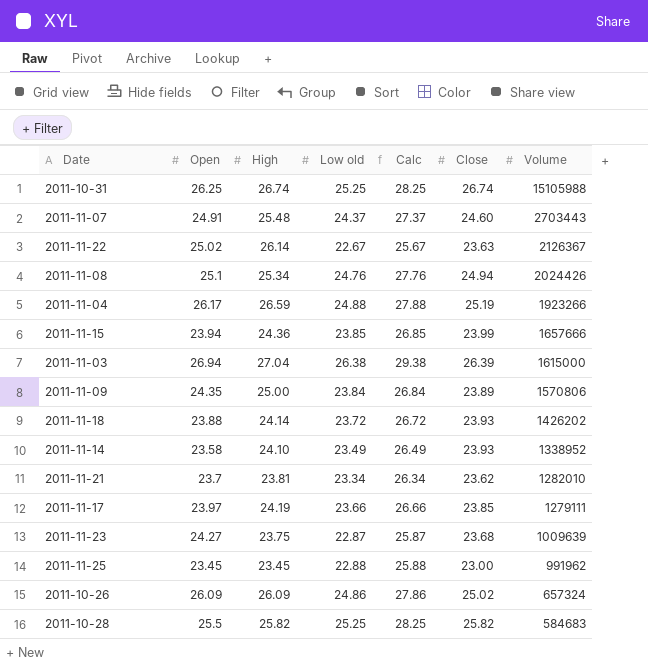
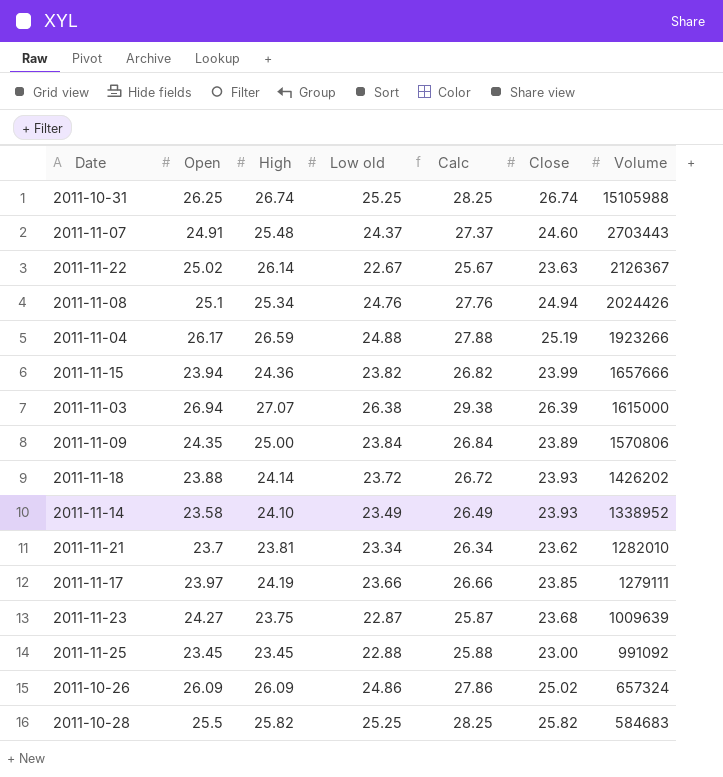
2011-11-15 | Low old: 23.85 -> 23.82
2011-11-15 | Calc: 26.85 -> 26.82
2011-11-03 | High: 27.04 -> 27.07
2011-11-25 | Volume: 991962 -> 991092

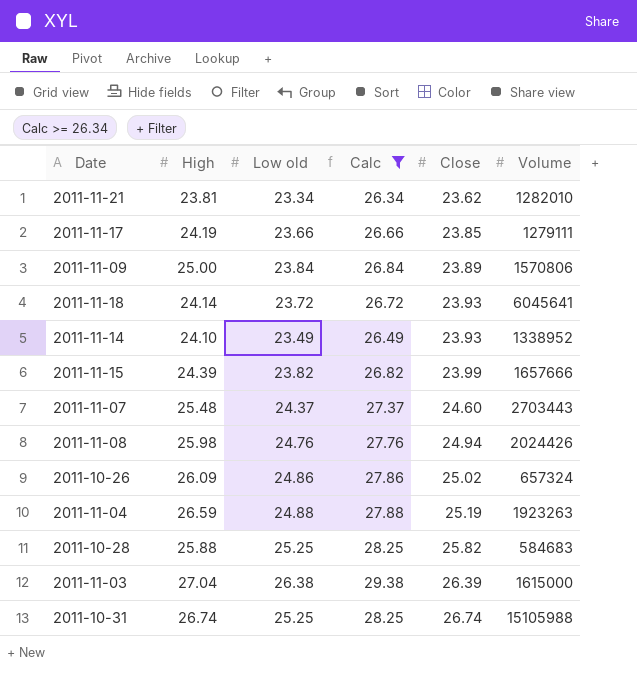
filter: none -> Calc >= 26.34
row order: Volume descending -> Close ascending
column Open | position: 2 -> none
2011-11-18 | Volume: 1426202 -> 6045641
2011-11-15 | High: 24.36 -> 24.39
2011-11-08 | High: 25.34 -> 25.98
2011-11-04 | Volume: 1923266 -> 1923263
2011-10-28 | High: 25.82 -> 25.88
2011-11-03 | High: 27.07 -> 27.04

